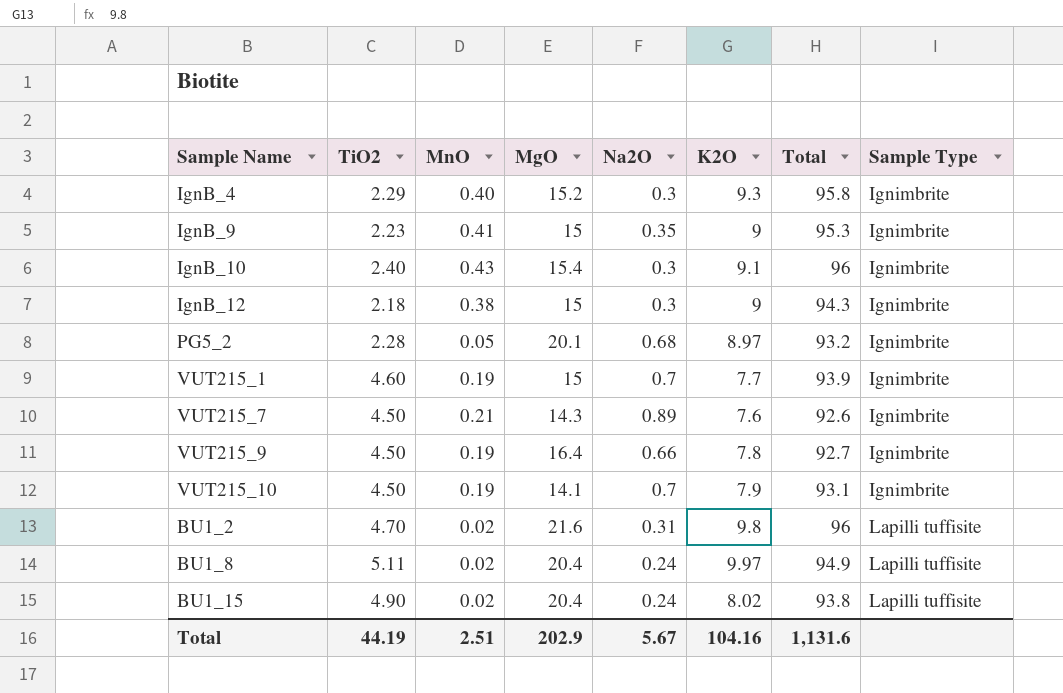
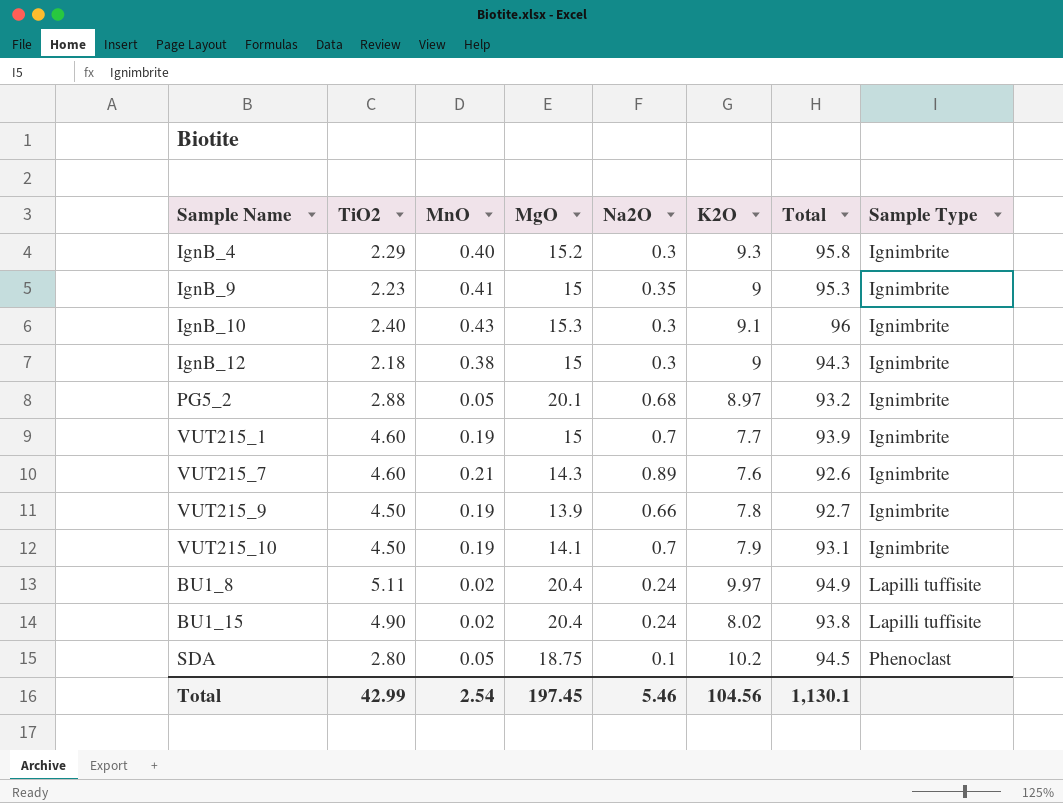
row BU1_2: 4.70 | 0.02 | 21.6 | 0.31 | 9.8 | 96 | Lapilli tuffisite -> none
IgnB_10 | MgO: 15.4 -> 15.3
PG5_2 | TiO2: 2.28 -> 2.88
VUT215_7 | TiO2: 4.50 -> 4.60
VUT215_9 | MgO: 16.4 -> 13.9
row SDA: none -> 2.80 | 0.05 | 18.75 | 0.1 | 10.2 | 94.5 | Phenoclast
Total | TiO2: 44.19 -> 42.99
Total | MnO: 2.51 -> 2.54
Total | MgO: 202.9 -> 197.45
Total | Na2O: 5.67 -> 5.46
Total | K2O: 104.16 -> 104.56
Total | Total: 1,131.6 -> 1,130.1

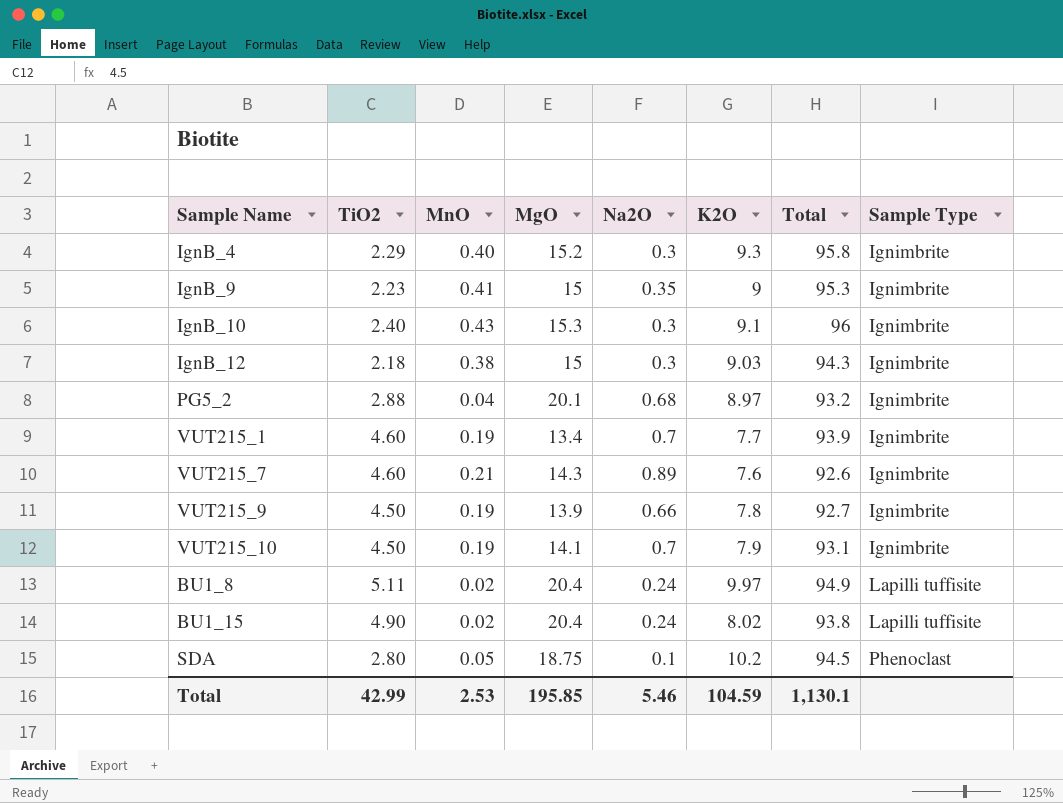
IgnB_12 | K2O: 9 -> 9.03
PG5_2 | MnO: 0.05 -> 0.04
VUT215_1 | MgO: 15 -> 13.4
Total | MnO: 2.54 -> 2.53
Total | MgO: 197.45 -> 195.85
Total | K2O: 104.56 -> 104.59

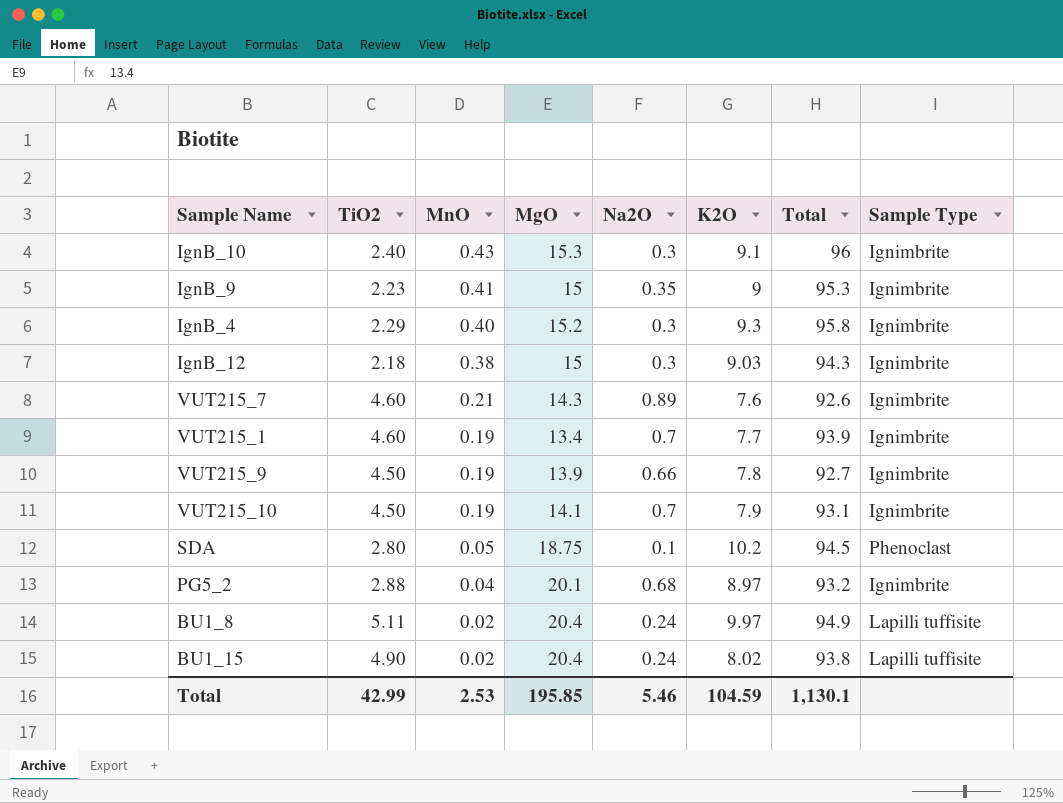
row order: Sample Type ascending -> MnO descending

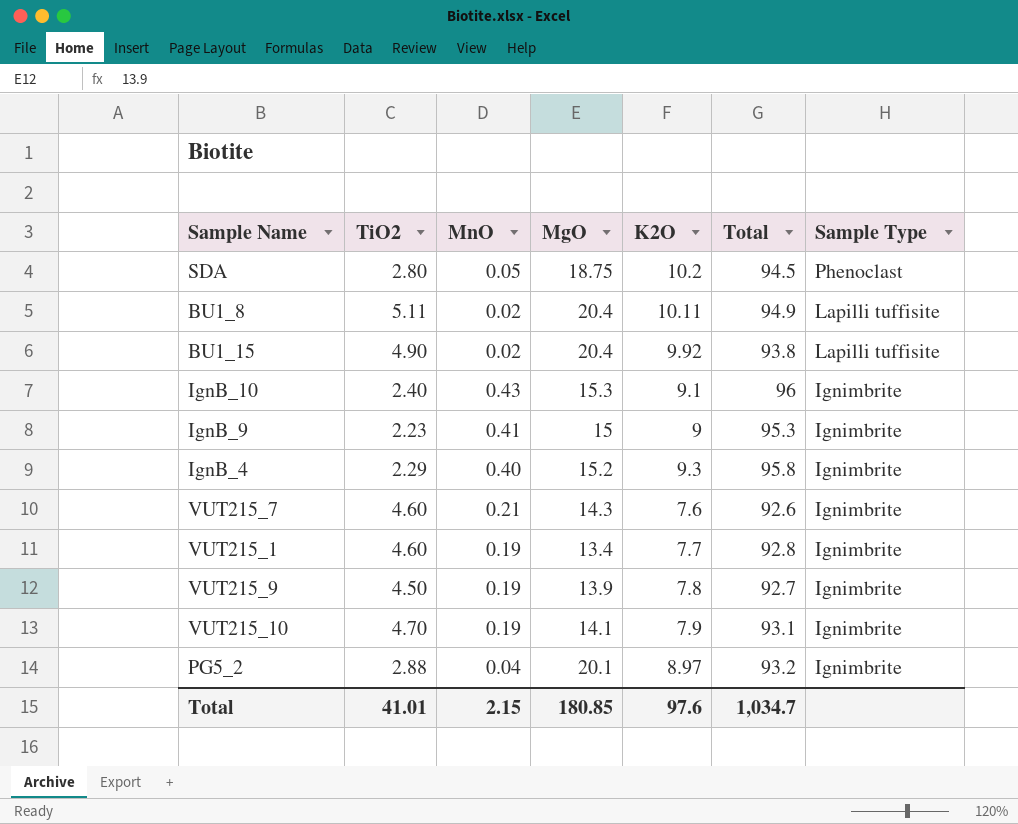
row order: MnO descending -> Sample Type descending
column Na2O | position: 5 -> none
row IgnB_12: 2.18 | 0.38 | 15 | 0.3 | 9.03 | 94.3 | Ignimbrite -> none
BU1_8 | K2O: 9.97 -> 10.11
BU1_15 | K2O: 8.02 -> 9.92
VUT215_1 | Total: 93.9 -> 92.8
VUT215_10 | TiO2: 4.50 -> 4.70
Total | TiO2: 42.99 -> 41.01
Total | MnO: 2.53 -> 2.15
Total | MgO: 195.85 -> 180.85
Total | K2O: 104.59 -> 97.6
Total | Total: 1,130.1 -> 1,034.7

